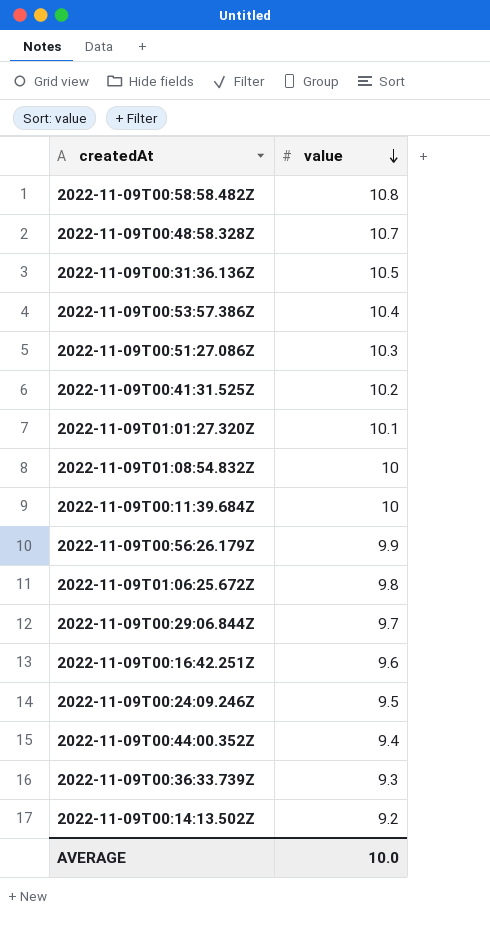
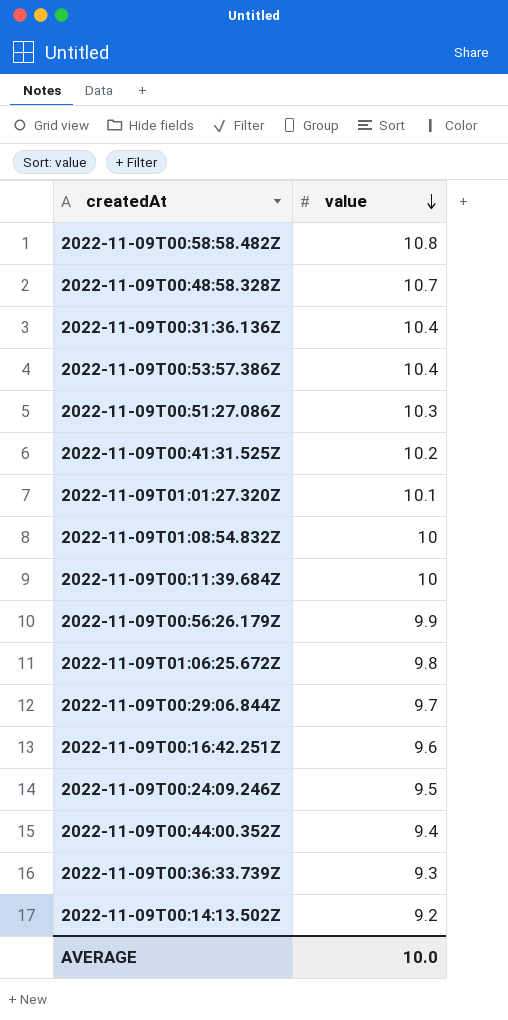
2022-11-09T00:31:36.136Z | value: 10.5 -> 10.4

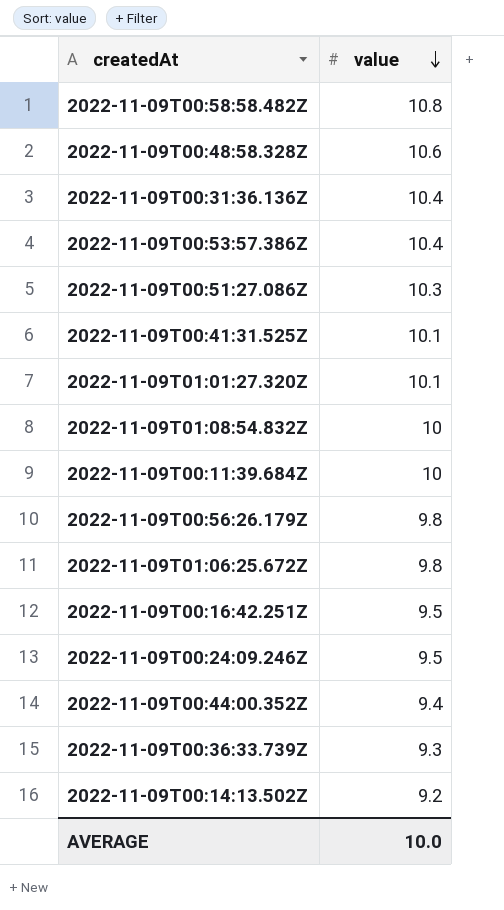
row 2022-11-09T00:29:06.844Z: 9.7 -> none
2022-11-09T00:48:58.328Z | value: 10.7 -> 10.6
2022-11-09T00:41:31.525Z | value: 10.2 -> 10.1
2022-11-09T00:56:26.179Z | value: 9.9 -> 9.8
2022-11-09T00:16:42.251Z | value: 9.6 -> 9.5

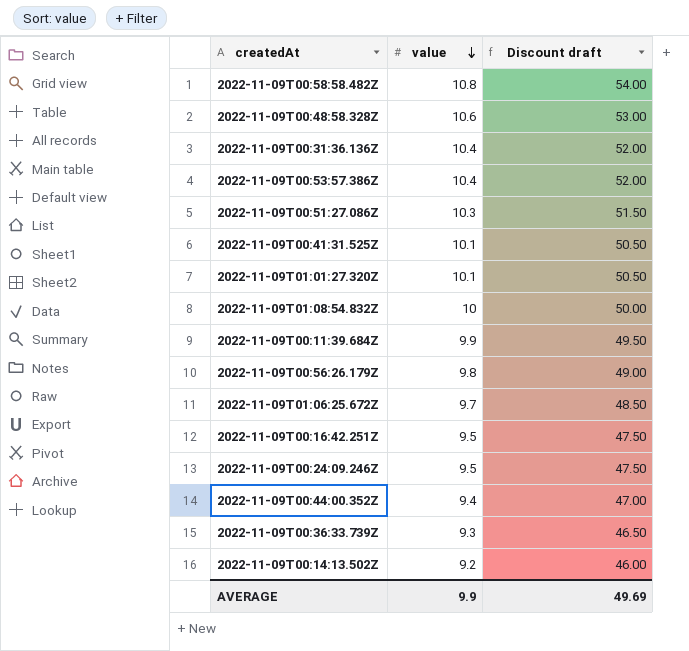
column Discount draft | formula: none -> [value] * 5
2022-11-09T00:11:39.684Z | value: 10 -> 9.9
2022-11-09T01:06:25.672Z | value: 9.8 -> 9.7
AVERAGE | value: 10.0 -> 9.9

